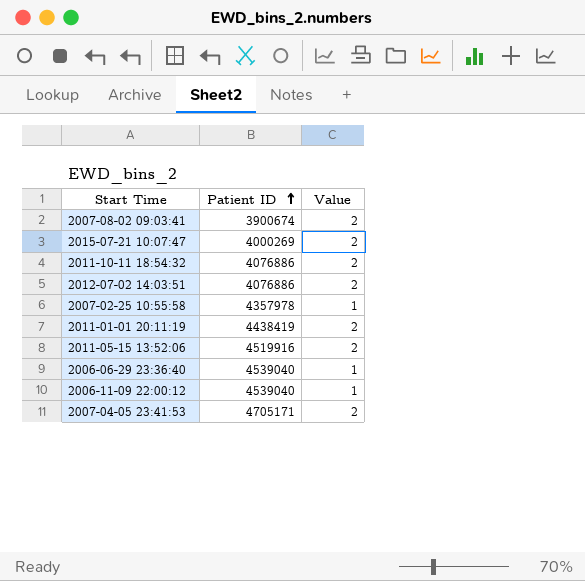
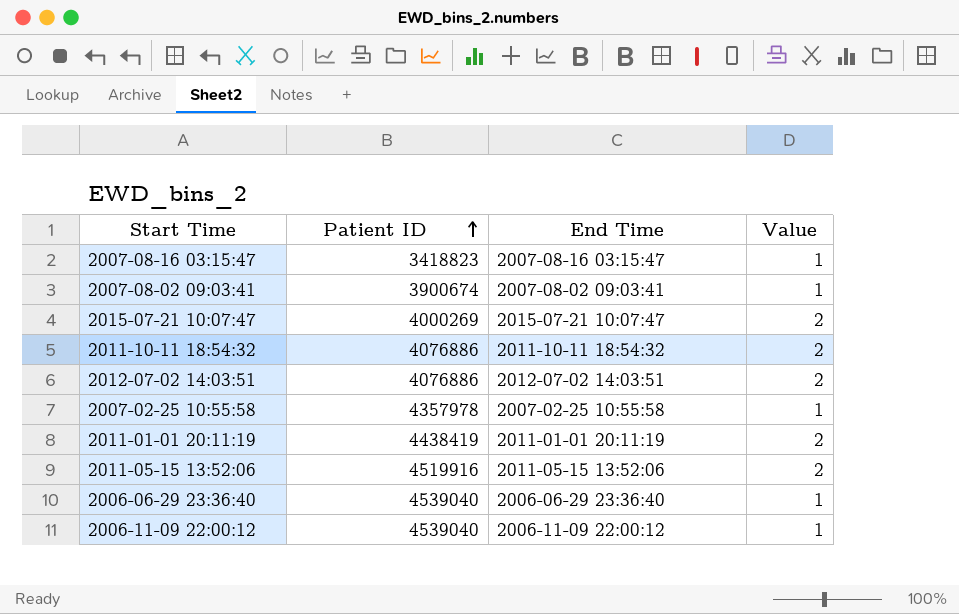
column End Time | position: none -> 3
row 2007-04-05 23:41:53: 4705171 | 2 -> none
row 2007-08-16 03:15:47: none -> 3418823 | 2007-08-16 03:15:47 | 1
2007-08-02 09:03:41 | Value: 2 -> 1

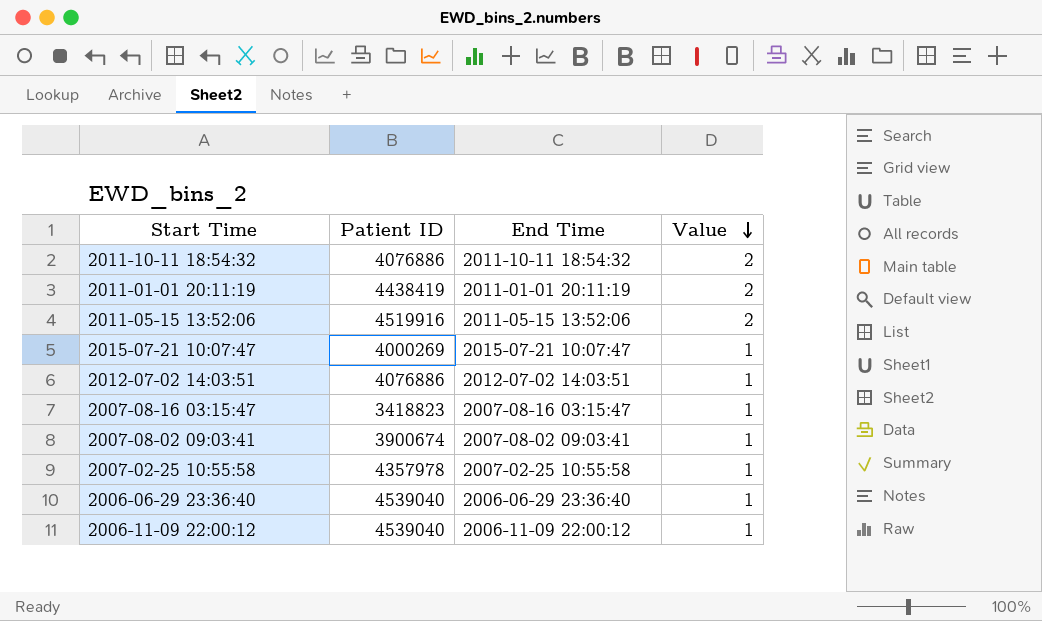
row order: Patient ID ascending -> Value descending
2015-07-21 10:07:47 | Value: 2 -> 1
2012-07-02 14:03:51 | Value: 2 -> 1

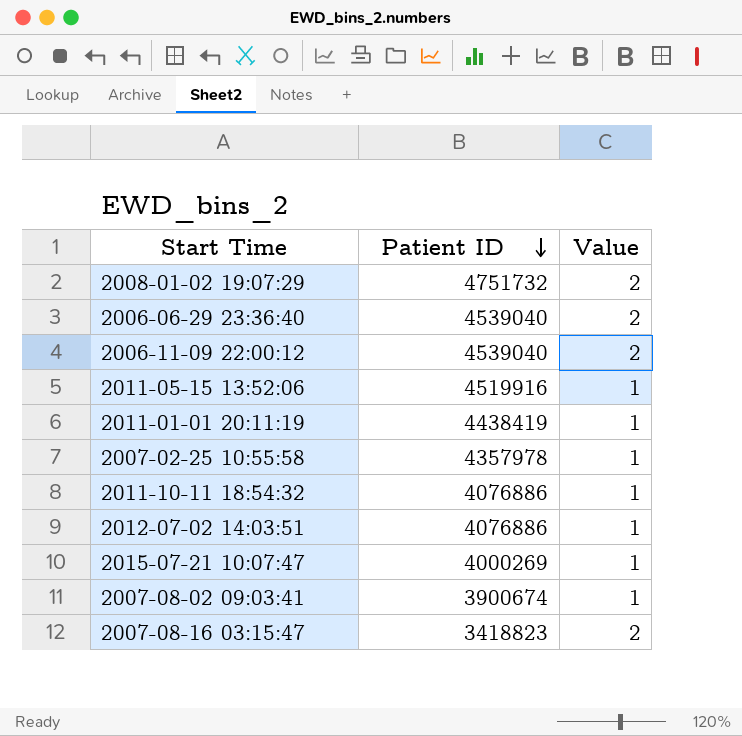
row order: Value descending -> Patient ID descending
column End Time | position: 3 -> none
row 2008-01-02 19:07:29: none -> 4751732 | 2
2006-06-29 23:36:40 | Value: 1 -> 2
2006-11-09 22:00:12 | Value: 1 -> 2
2011-05-15 13:52:06 | Value: 2 -> 1
2011-01-01 20:11:19 | Value: 2 -> 1
2011-10-11 18:54:32 | Value: 2 -> 1
2007-08-16 03:15:47 | Value: 1 -> 2

